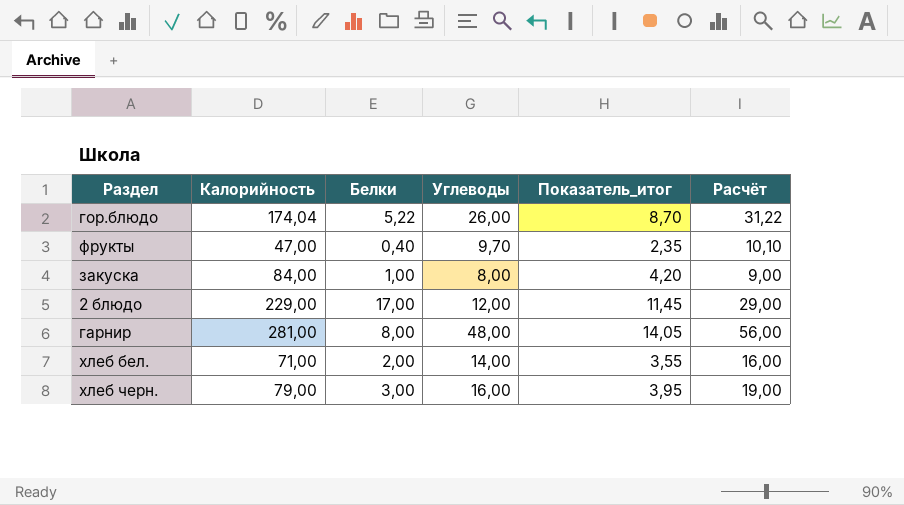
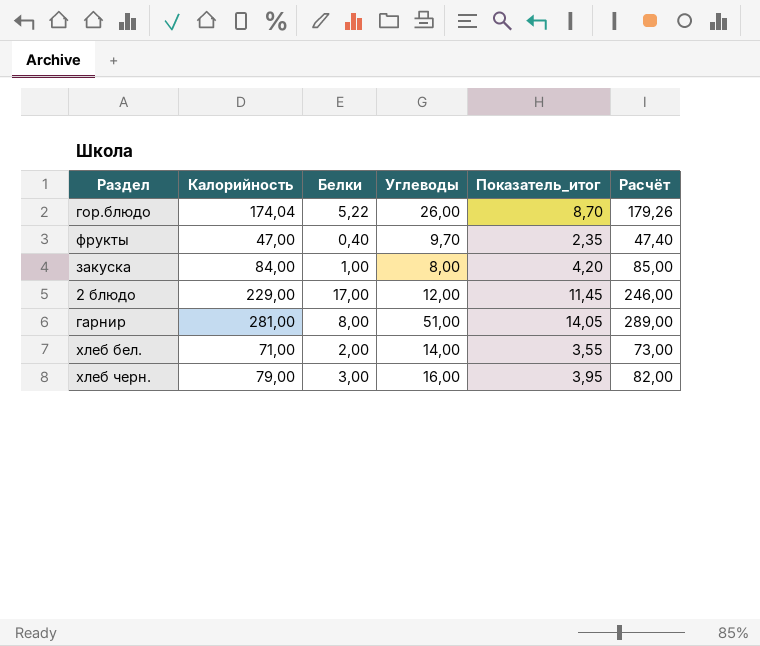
column Расчёт | formula: [Белки] + [Углеводы] -> [Калорийность] + [Белки]
гарнир | Углеводы: 48,00 -> 51,00

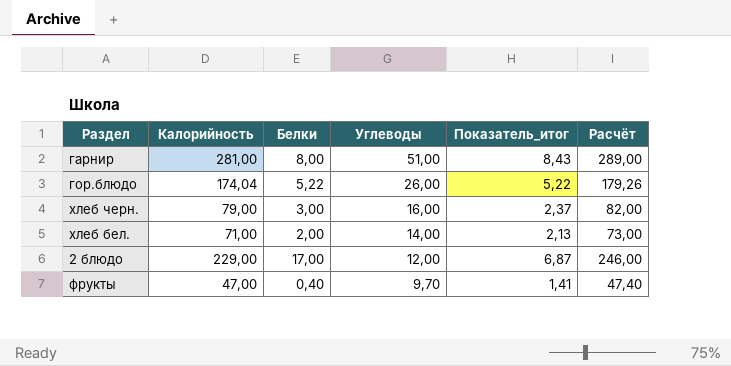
row order: none -> Углеводы descending
column Показатель_итог | formula: [Калорийность] * 0,05 -> [Калорийность] * 0,03
row закуска: 84,00 | 1,00 | 8,00 | 4,20 | 85,00 -> none

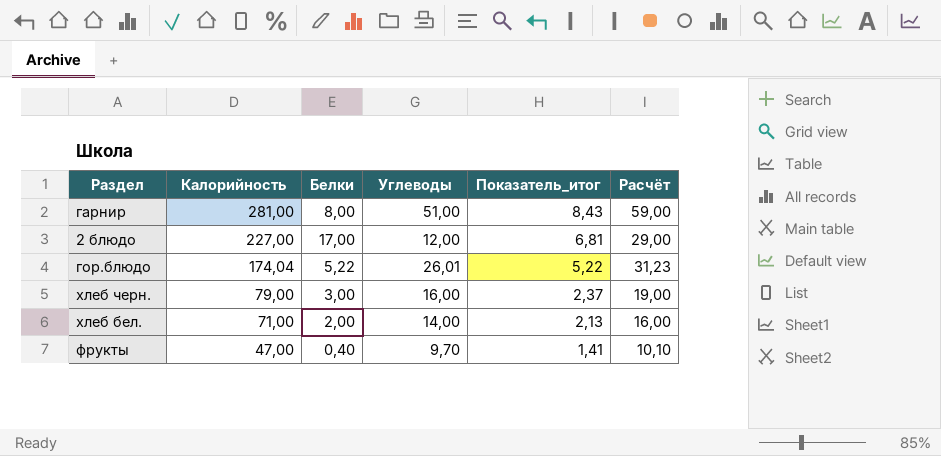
row order: Углеводы descending -> Калорийность descending
column Расчёт | formula: [Калорийность] + [Белки] -> [Белки] + [Углеводы]
2 блюдо | Калорийность: 229,00 -> 227,00
2 блюдо | Показатель_итог: 6,87 -> 6,81
гор.блюдо | Углеводы: 26,00 -> 26,01

